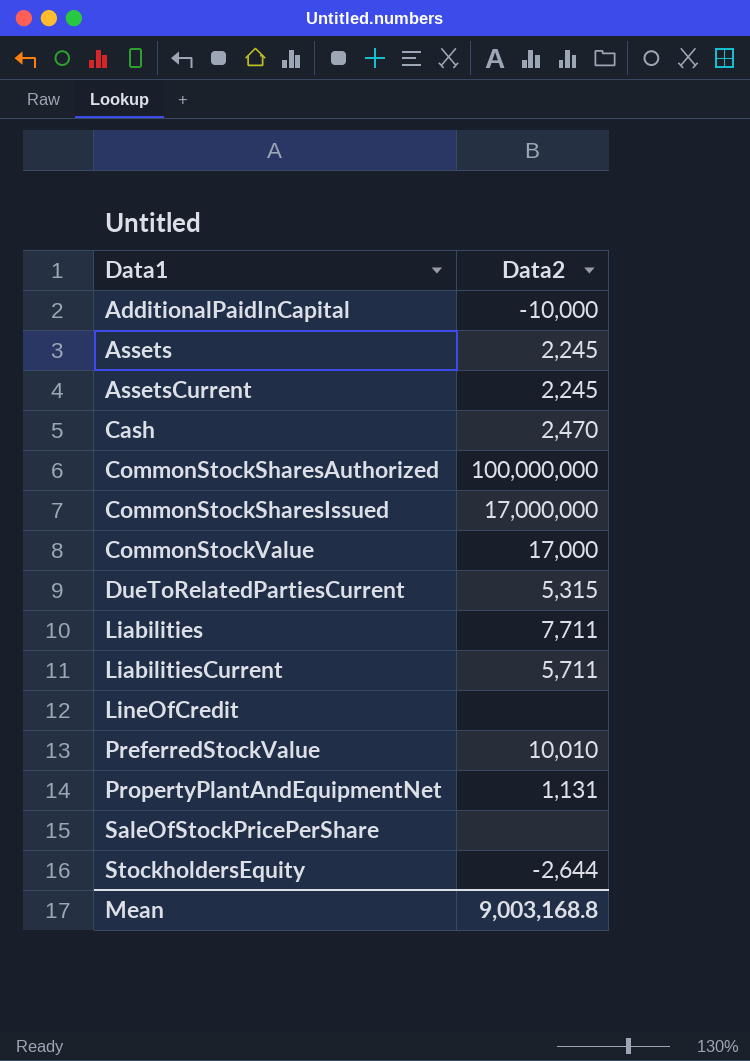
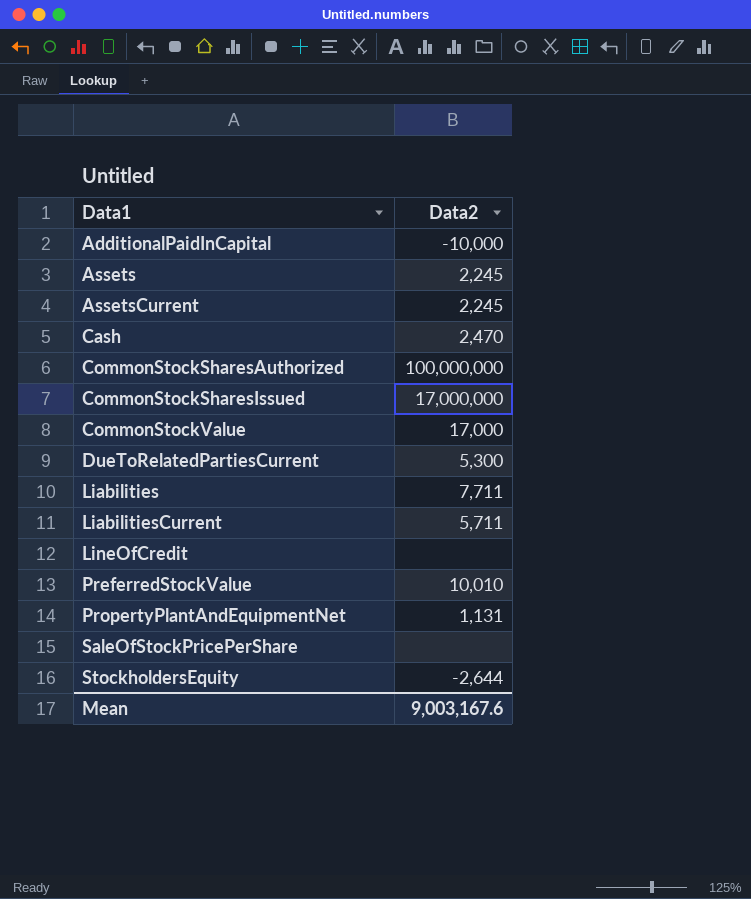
DueToRelatedPartiesCurrent | Data2: 5,315 -> 5,300
Mean | Data2: 9,003,168.8 -> 9,003,167.6

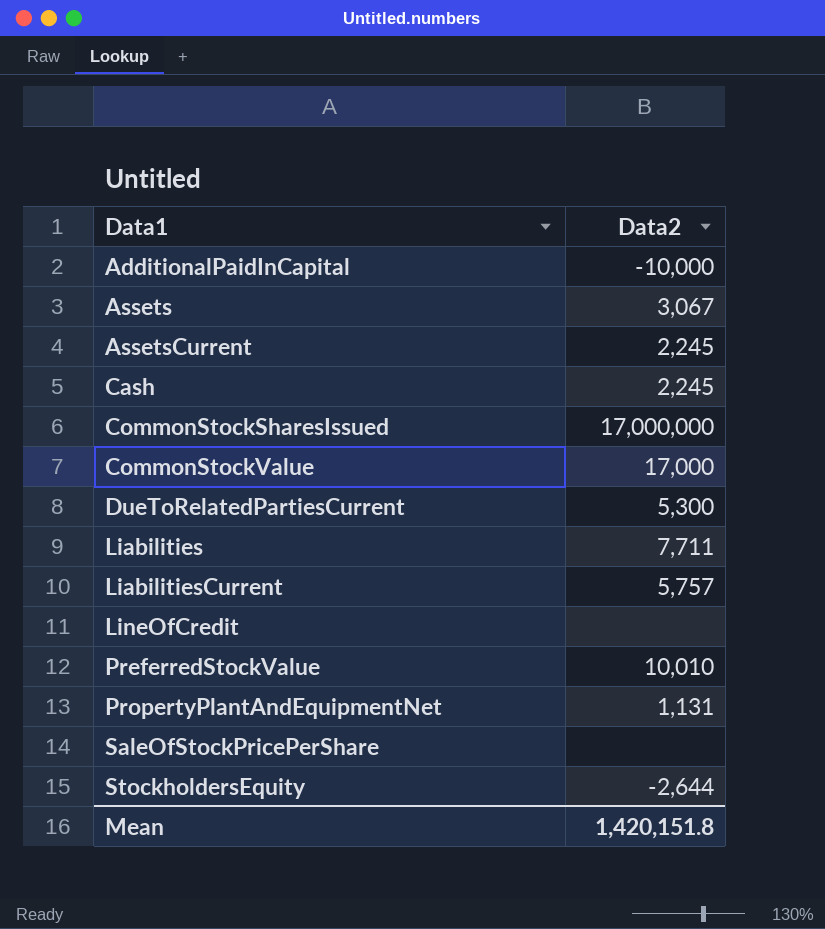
row CommonStockSharesAuthorized: 100,000,000 -> none
Assets | Data2: 2,245 -> 3,067
Cash | Data2: 2,470 -> 2,245
LiabilitiesCurrent | Data2: 5,711 -> 5,757
Mean | Data2: 9,003,167.6 -> 1,420,151.8

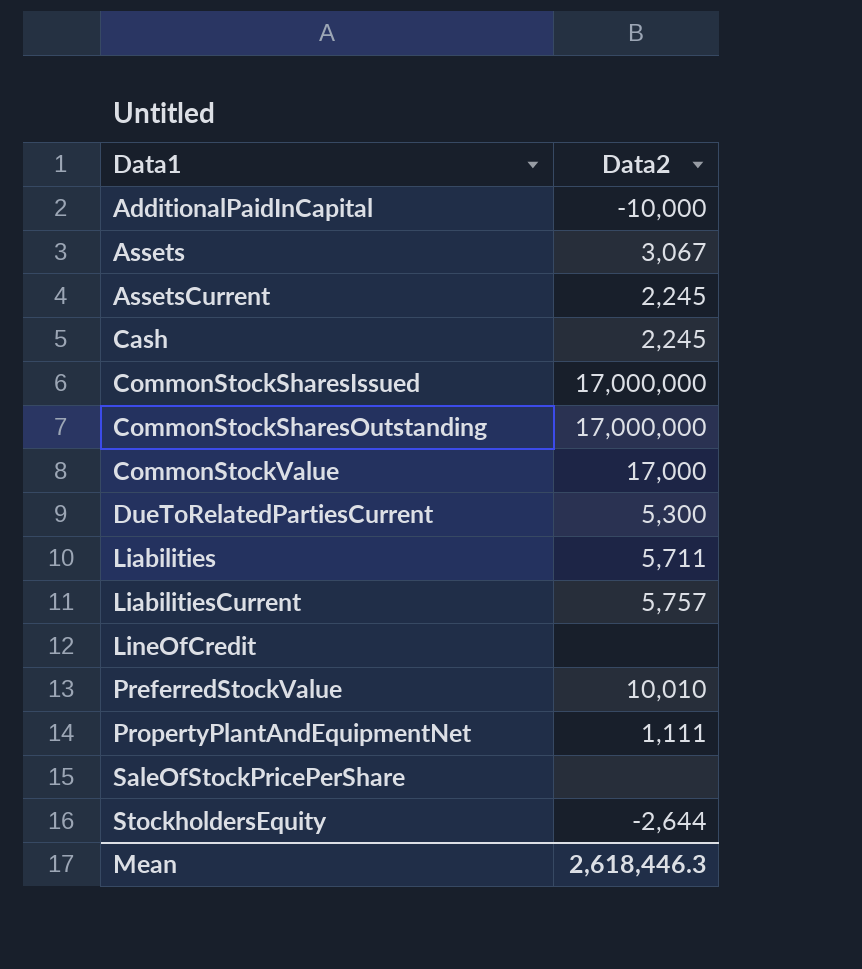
row CommonStockSharesOutstanding: none -> 17,000,000
Liabilities | Data2: 7,711 -> 5,711
PropertyPlantAndEquipmentNet | Data2: 1,131 -> 1,111
Mean | Data2: 1,420,151.8 -> 2,618,446.3

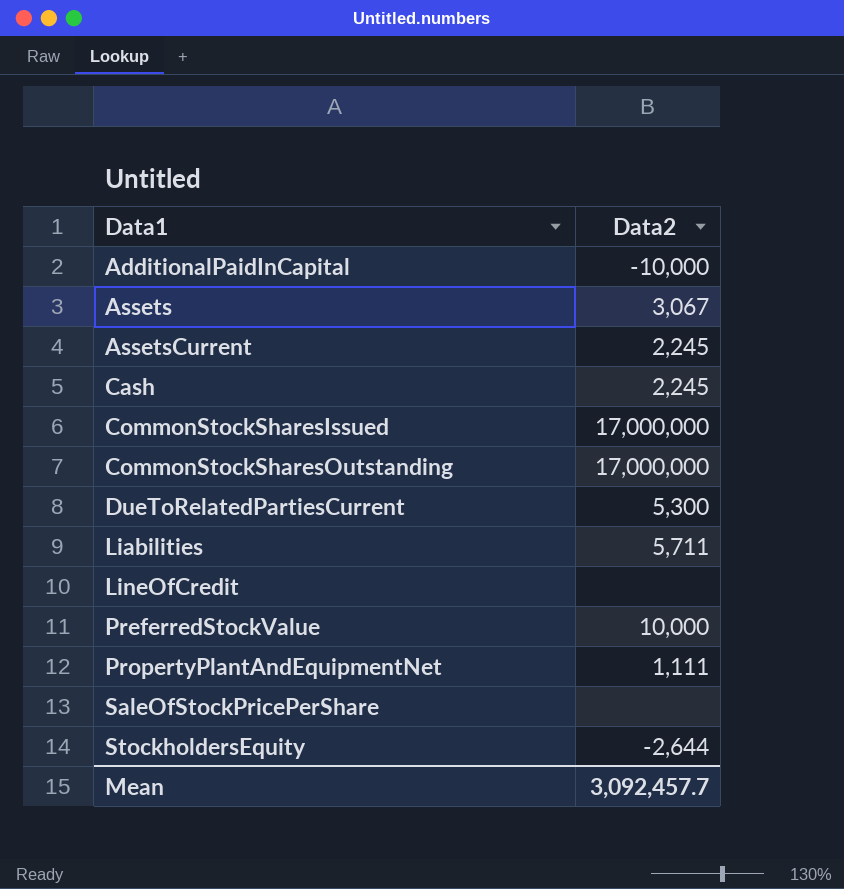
row CommonStockValue: 17,000 -> none
row LiabilitiesCurrent: 5,757 -> none
PreferredStockValue | Data2: 10,010 -> 10,000
Mean | Data2: 2,618,446.3 -> 3,092,457.7

